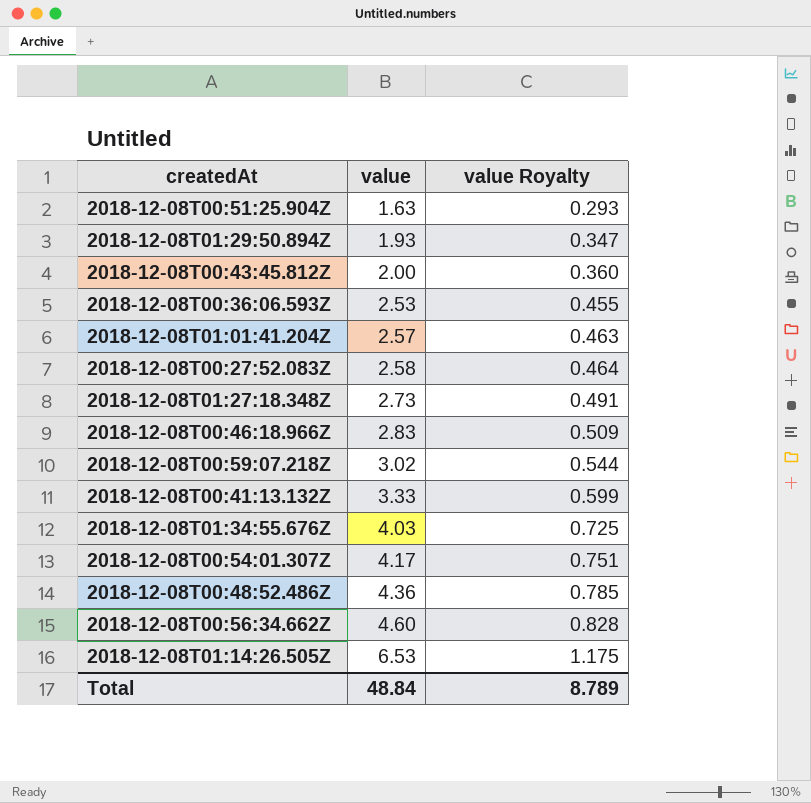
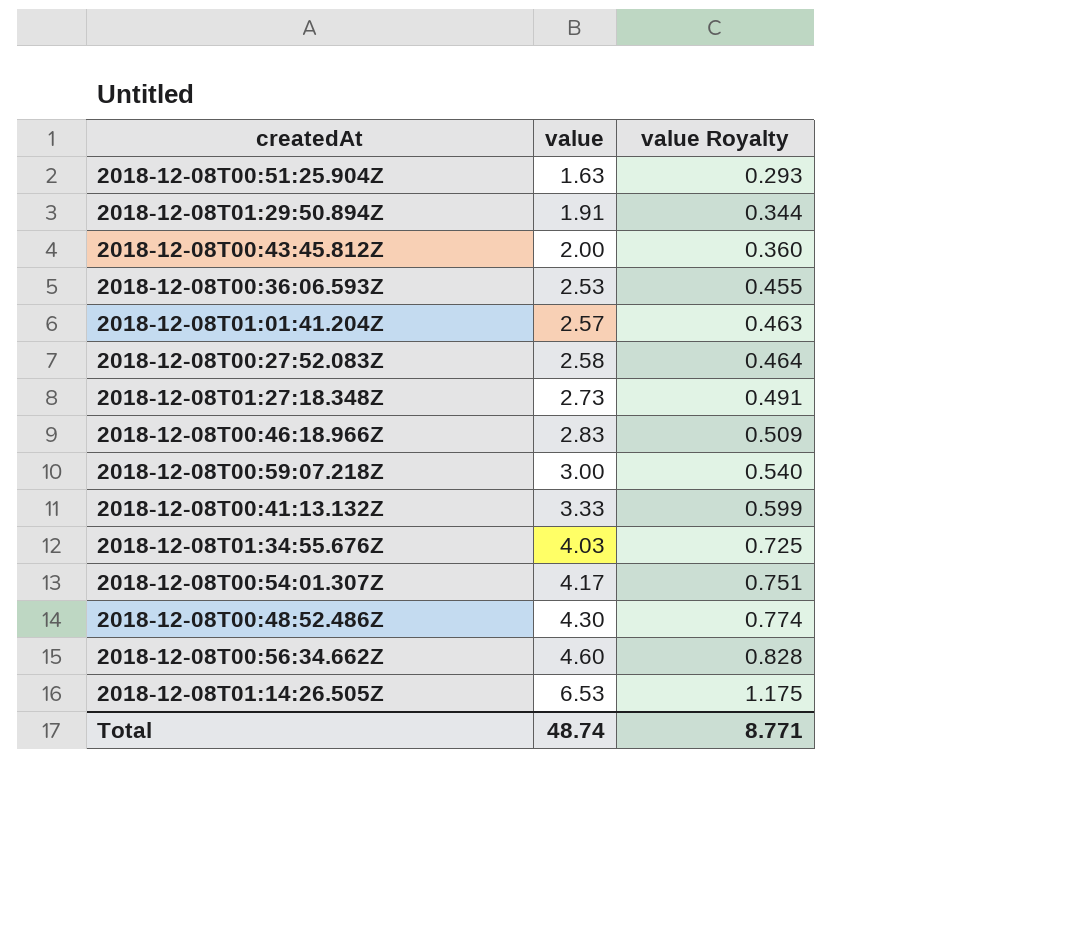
2018-12-08T01:29:50.894Z | value: 1.93 -> 1.91
2018-12-08T01:29:50.894Z | value Royalty: 0.347 -> 0.344
2018-12-08T00:59:07.218Z | value: 3.02 -> 3.00
2018-12-08T00:59:07.218Z | value Royalty: 0.544 -> 0.540
2018-12-08T00:48:52.486Z | value: 4.36 -> 4.30
2018-12-08T00:48:52.486Z | value Royalty: 0.785 -> 0.774
Total | value: 48.84 -> 48.74
Total | value Royalty: 8.789 -> 8.771

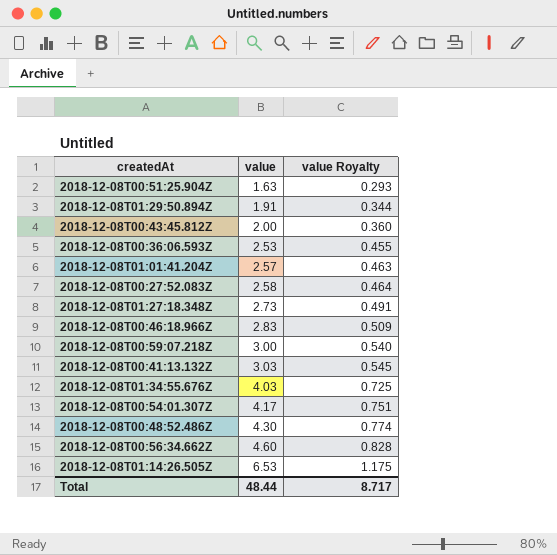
2018-12-08T00:41:13.132Z | value: 3.33 -> 3.03
2018-12-08T00:41:13.132Z | value Royalty: 0.599 -> 0.545
Total | value: 48.74 -> 48.44
Total | value Royalty: 8.771 -> 8.717

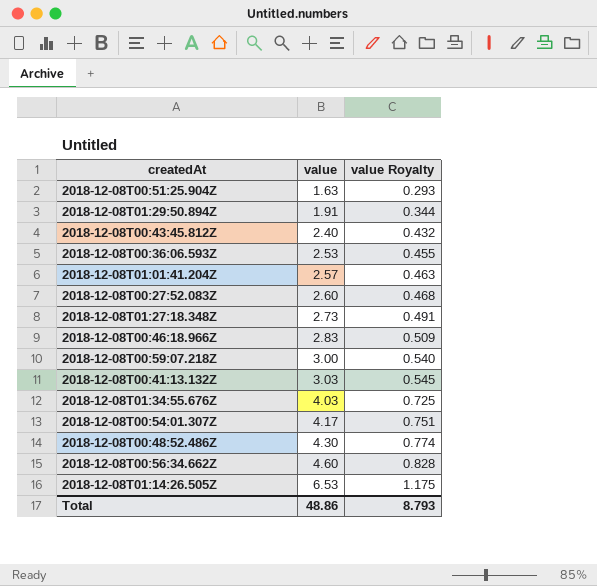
2018-12-08T00:43:45.812Z | value: 2.00 -> 2.40
2018-12-08T00:43:45.812Z | value Royalty: 0.360 -> 0.432
2018-12-08T00:27:52.083Z | value: 2.58 -> 2.60
2018-12-08T00:27:52.083Z | value Royalty: 0.464 -> 0.468
Total | value: 48.44 -> 48.86
Total | value Royalty: 8.717 -> 8.793

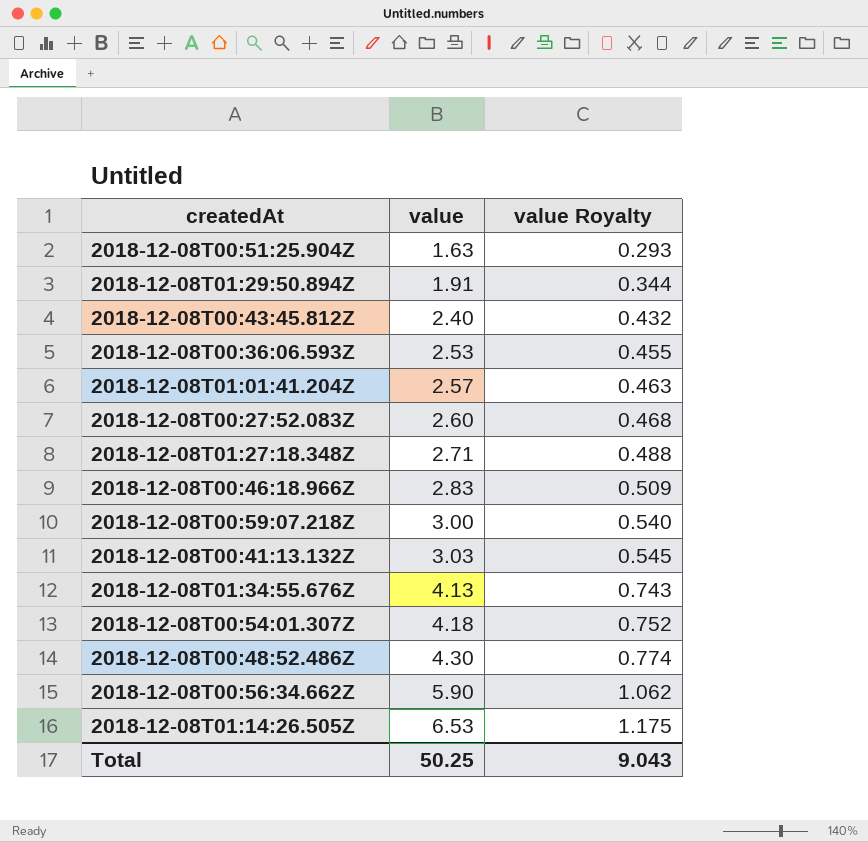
2018-12-08T01:27:18.348Z | value: 2.73 -> 2.71
2018-12-08T01:27:18.348Z | value Royalty: 0.491 -> 0.488
2018-12-08T01:34:55.676Z | value: 4.03 -> 4.13
2018-12-08T01:34:55.676Z | value Royalty: 0.725 -> 0.743
2018-12-08T00:54:01.307Z | value: 4.17 -> 4.18
2018-12-08T00:54:01.307Z | value Royalty: 0.751 -> 0.752
2018-12-08T00:56:34.662Z | value: 4.60 -> 5.90
2018-12-08T00:56:34.662Z | value Royalty: 0.828 -> 1.062
Total | value: 48.86 -> 50.25
Total | value Royalty: 8.793 -> 9.043

